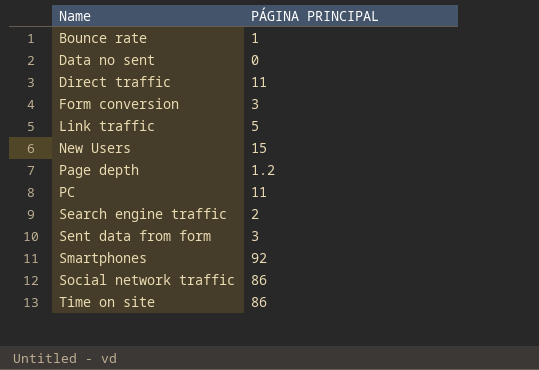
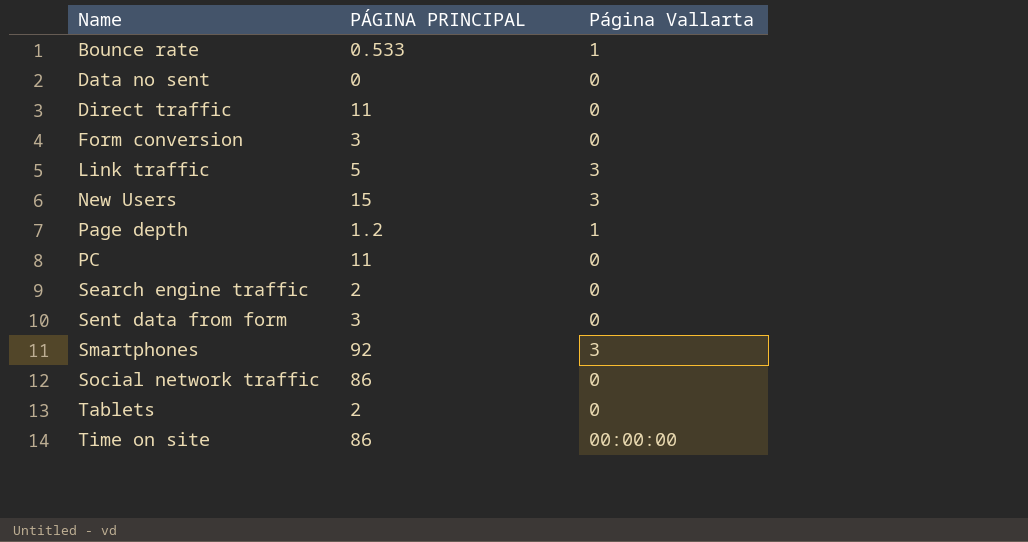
column Página Vallarta | position: none -> 3
Bounce rate | PÁGINA PRINCIPAL: 1 -> 0.533
row Tablets: none -> 2 | 0

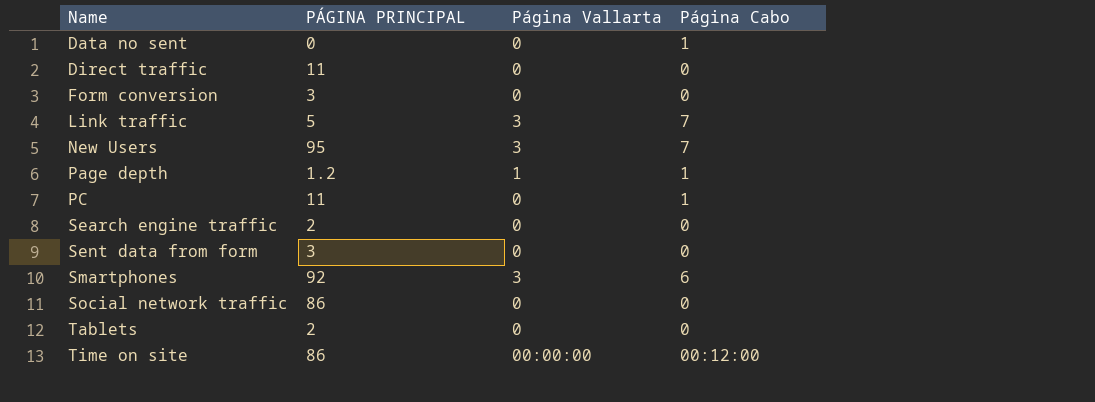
column Página Cabo | position: none -> 4
row Bounce rate: 0.533 | 1 -> none
New Users | PÁGINA PRINCIPAL: 15 -> 95

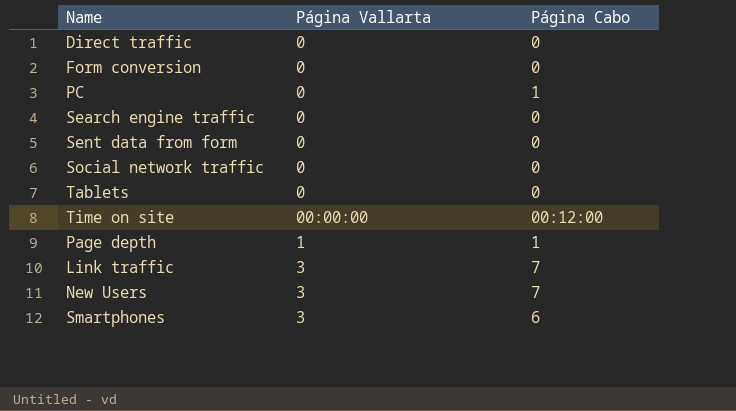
row order: Name ascending -> Página Vallarta ascending
column PÁGINA PRINCIPAL | position: 2 -> none
row Data no sent: 0 | 0 | 1 -> none

